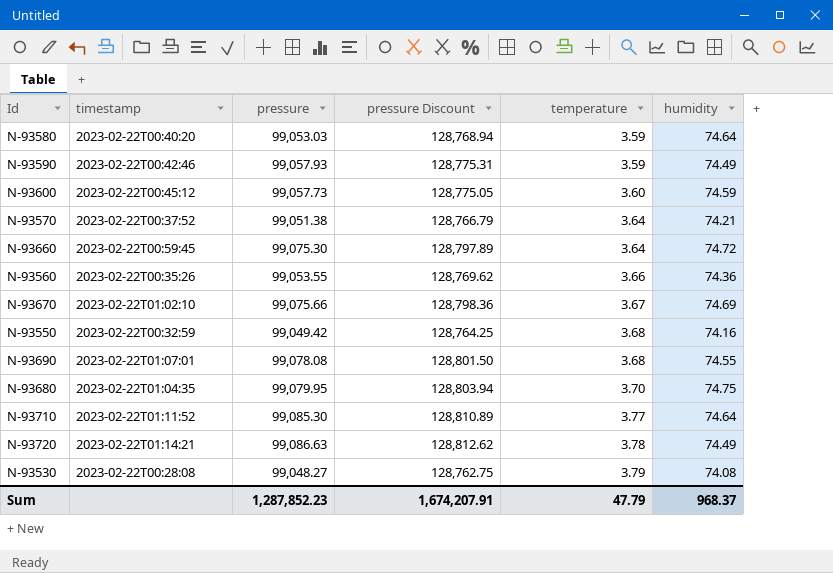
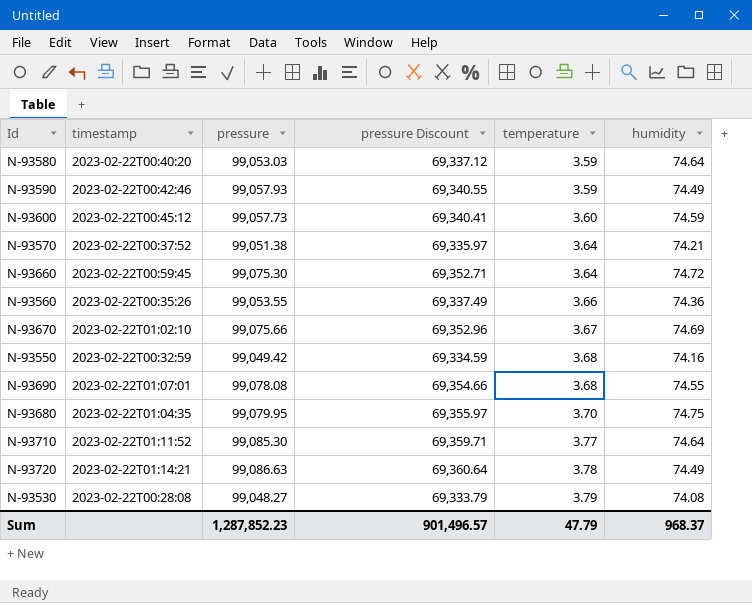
column pressure Discount | formula: [pressure] * 1.3 -> [pressure] * 0.7
Sum | pressure Discount: 1,674,207.91 -> 901,496.57

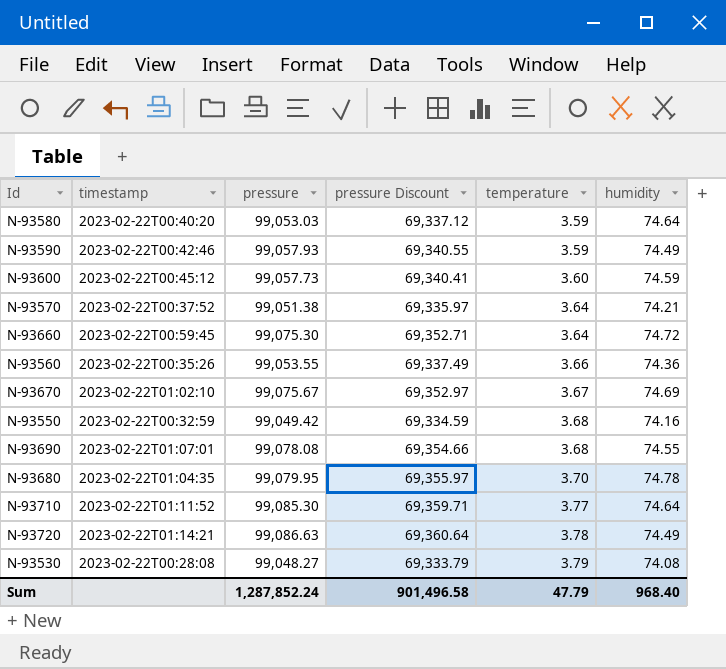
N-93670 | pressure: 99,075.66 -> 99,075.67
N-93670 | pressure Discount: 69,352.96 -> 69,352.97
N-93680 | humidity: 74.75 -> 74.78
Sum | pressure: 1,287,852.23 -> 1,287,852.24
Sum | pressure Discount: 901,496.57 -> 901,496.58
Sum | humidity: 968.37 -> 968.40

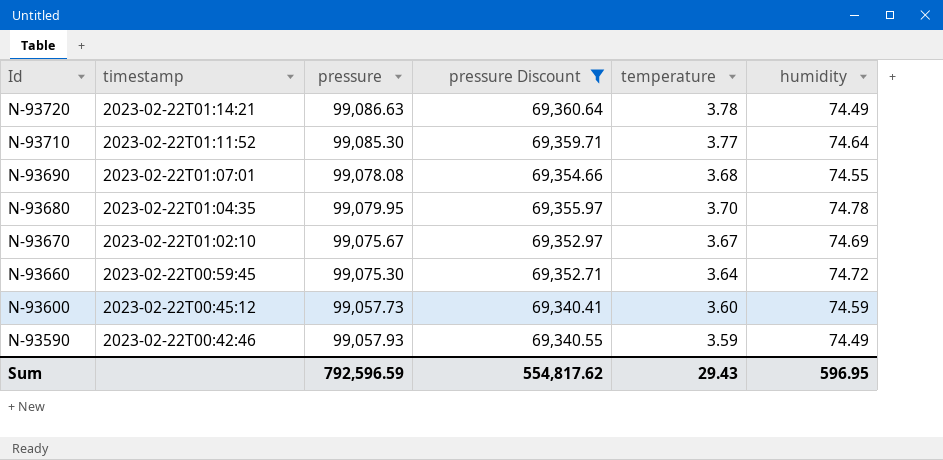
filter: none -> pressure Discount >= 69,340.41
row order: temperature ascending -> Id descending
Sum | pressure: 1,287,852.24 -> 792,596.59
Sum | pressure Discount: 901,496.58 -> 554,817.62
Sum | temperature: 47.79 -> 29.43
Sum | humidity: 968.40 -> 596.95

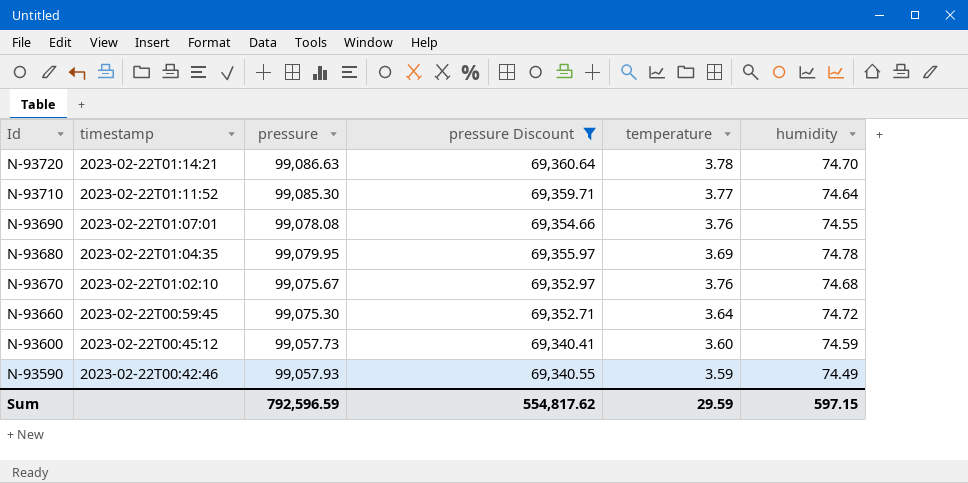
N-93720 | humidity: 74.49 -> 74.70
N-93690 | temperature: 3.68 -> 3.76
N-93680 | temperature: 3.70 -> 3.69
N-93670 | temperature: 3.67 -> 3.76
N-93670 | humidity: 74.69 -> 74.68
Sum | temperature: 29.43 -> 29.59
Sum | humidity: 596.95 -> 597.15

